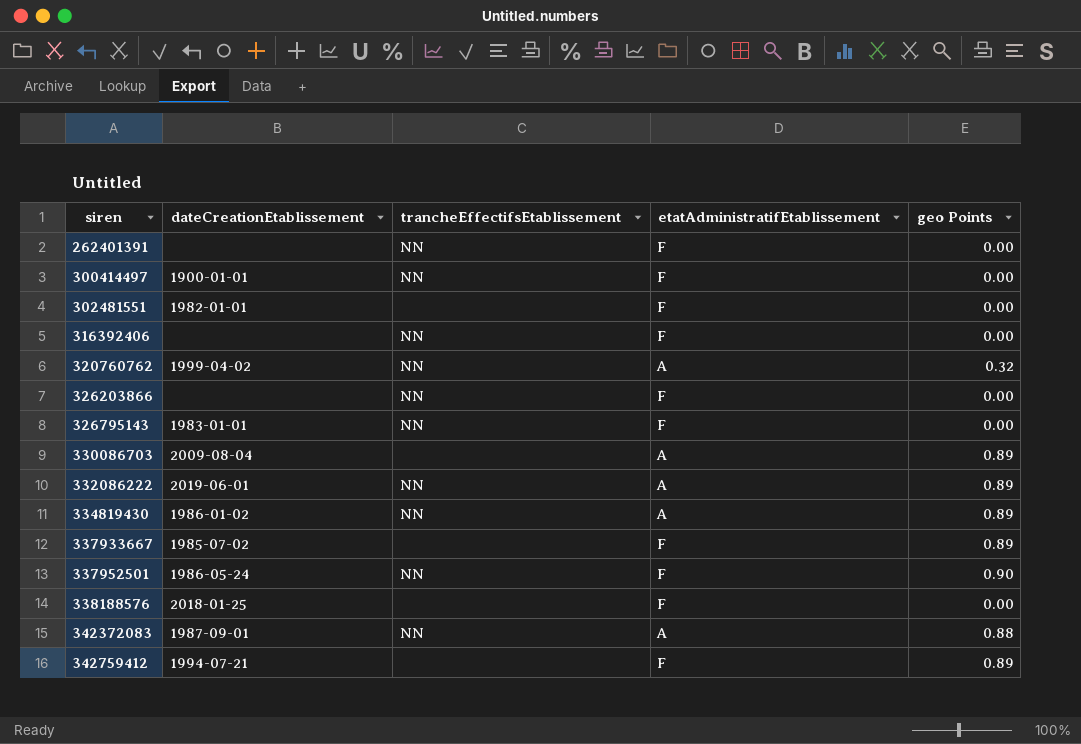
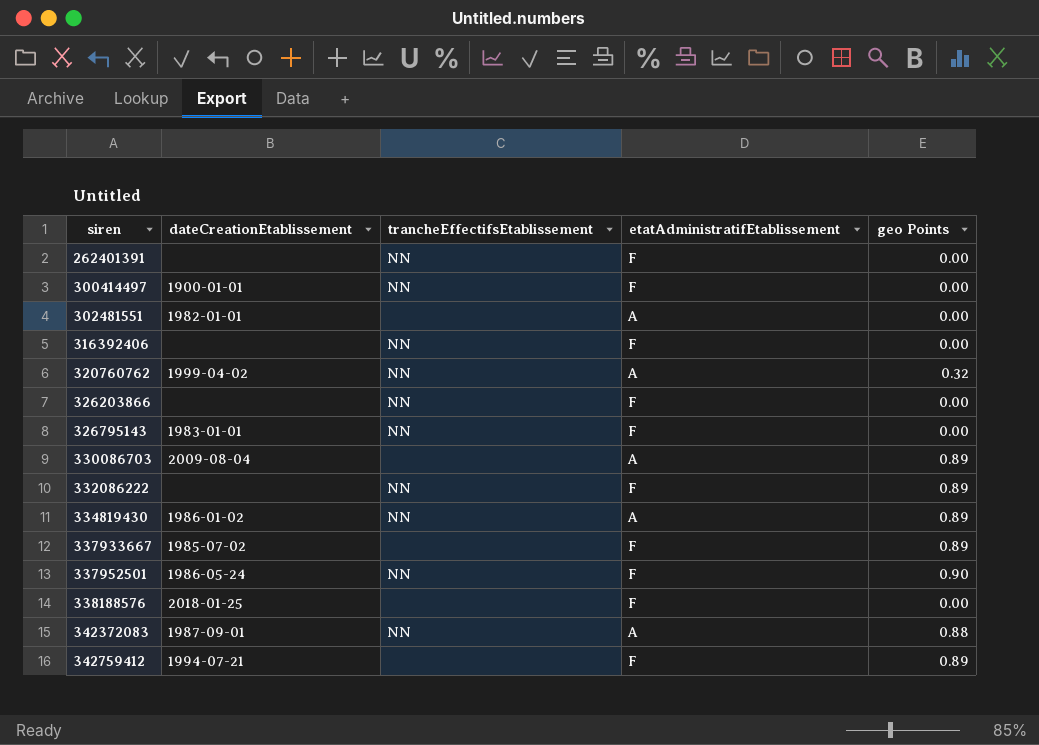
302481551 | etatAdministratifEtablissement: F -> A
332086222 | dateCreationEtablissement: 2019-06-01 -> none
332086222 | etatAdministratifEtablissement: A -> F

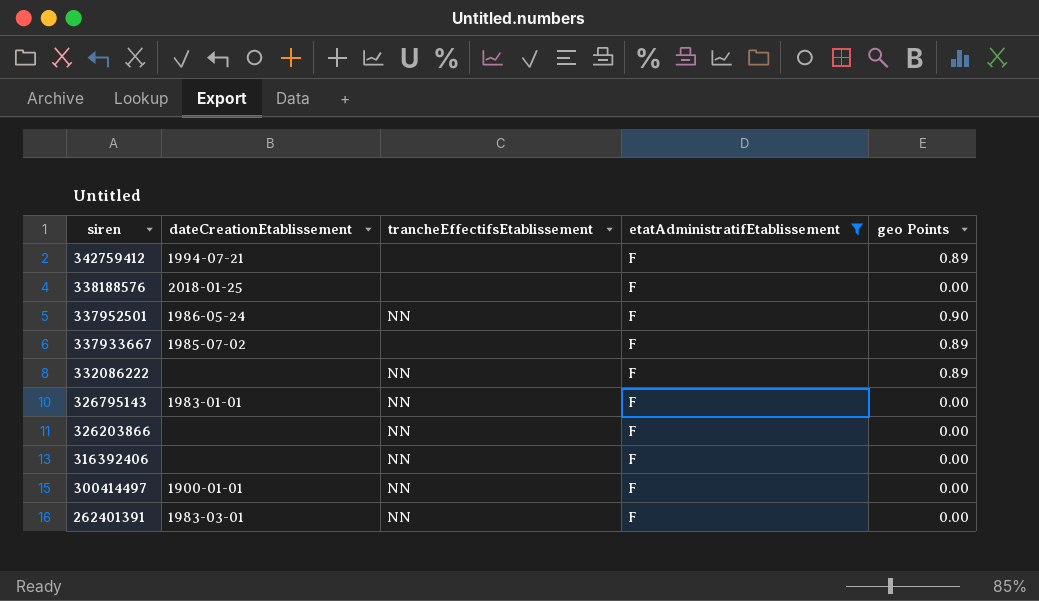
filter: none -> etatAdministratifEtablissement = F
row order: siren ascending -> siren descending
262401391 | dateCreationEtablissement: none -> 1983-03-01

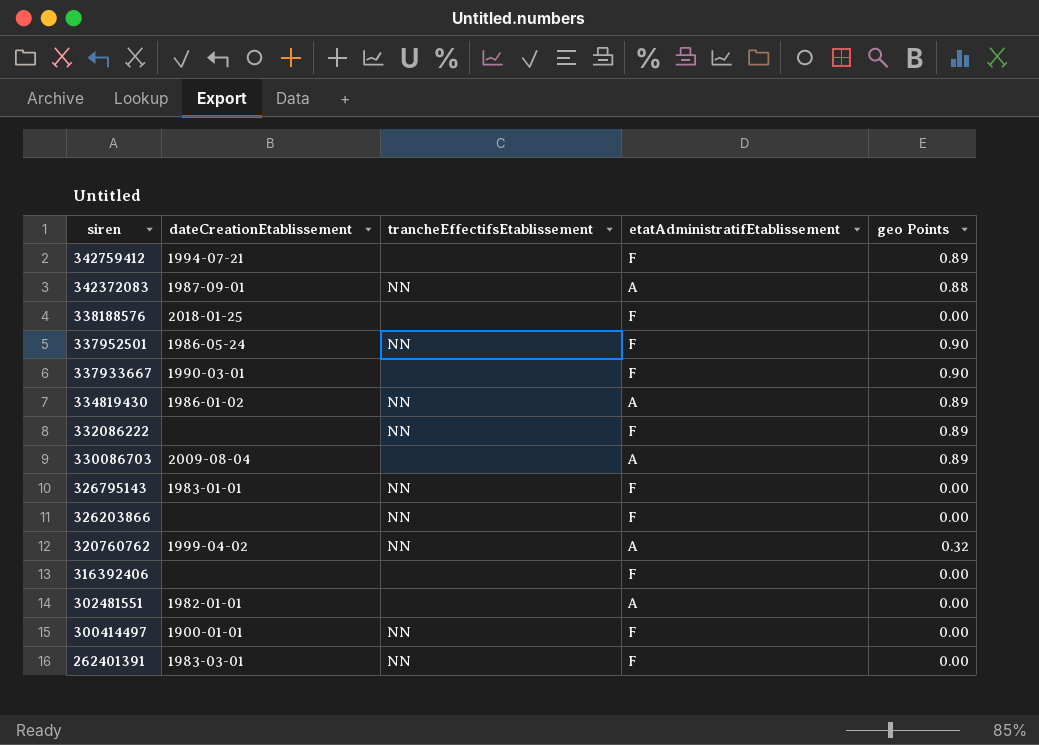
filter: etatAdministratifEtablissement = F -> none
337933667 | dateCreationEtablissement: 1985-07-02 -> 1990-03-01
337933667 | geo Points: 0.89 -> 0.90
316392406 | trancheEffectifsEtablissement: NN -> none

